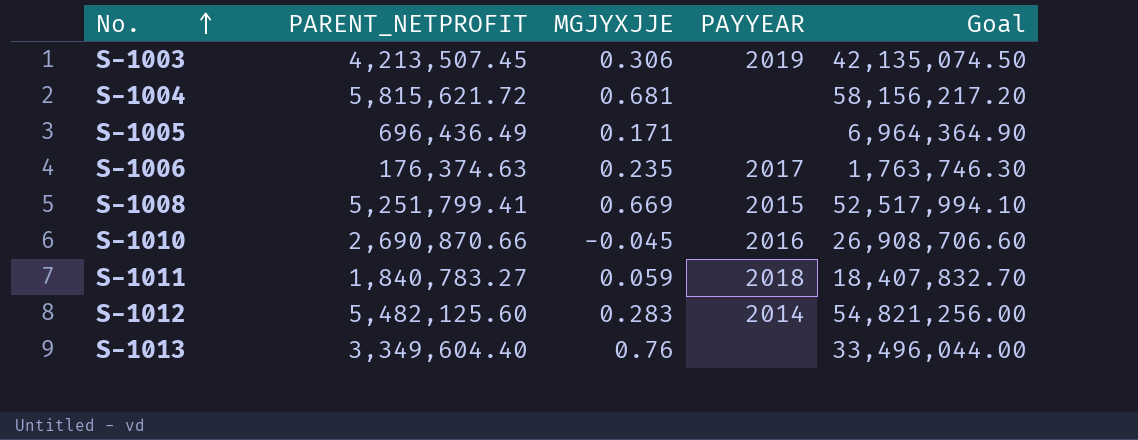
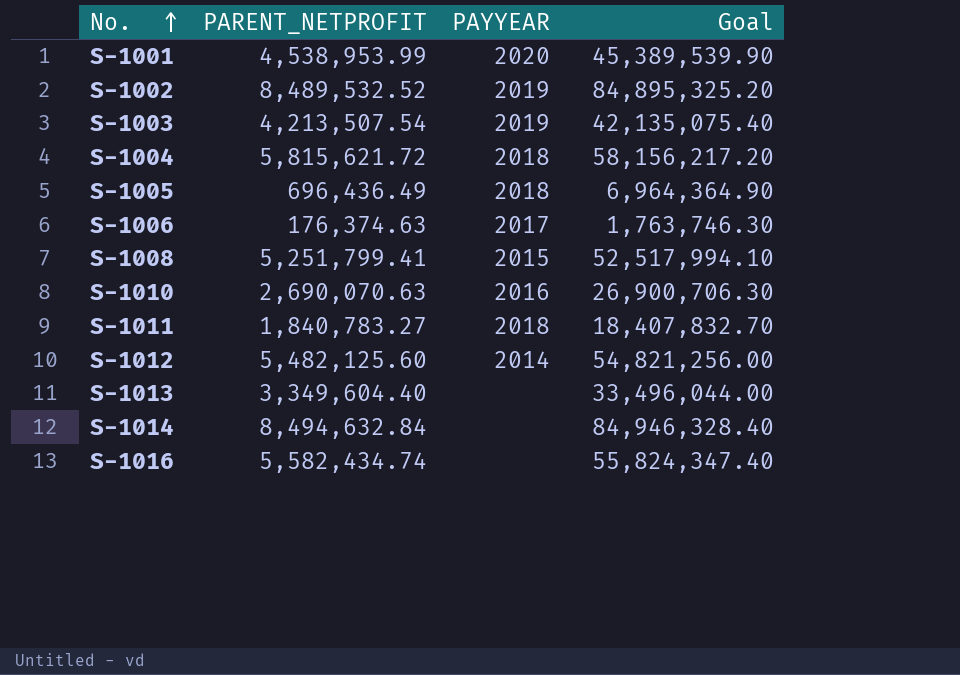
column MGJYXJJE | position: 3 -> none
row S-1001: none -> 4,538,953.99 | 2020 | 45,389,539.90
row S-1002: none -> 8,489,532.52 | 2019 | 84,895,325.20
S-1003 | PARENT_NETPROFIT: 4,213,507.45 -> 4,213,507.54
S-1003 | Goal: 42,135,074.50 -> 42,135,075.40
S-1004 | PAYYEAR: none -> 2018
S-1005 | PAYYEAR: none -> 2018
S-1010 | PARENT_NETPROFIT: 2,690,870.66 -> 2,690,070.63
S-1010 | Goal: 26,908,706.60 -> 26,900,706.30
row S-1014: none -> 8,494,632.84 | none | 84,946,328.40
row S-1016: none -> 5,582,434.74 | none | 55,824,347.40

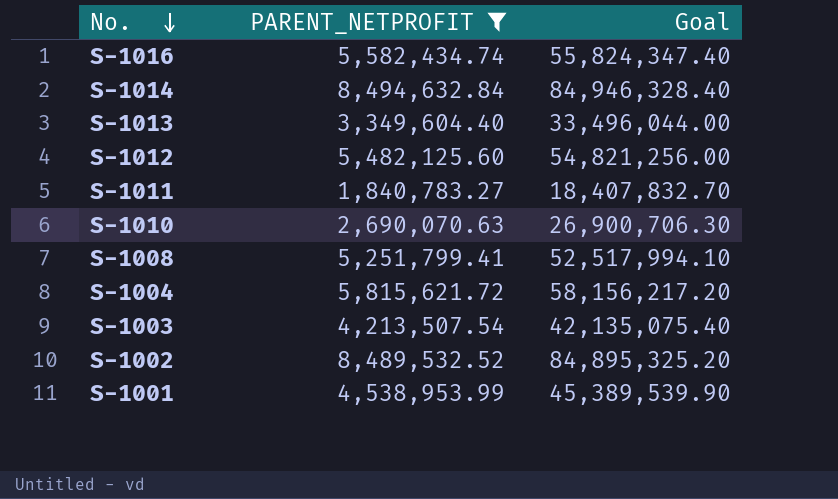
filter: none -> PARENT_NETPROFIT >= 1,840,783.27
row order: No. ascending -> No. descending
column PAYYEAR | position: 3 -> none

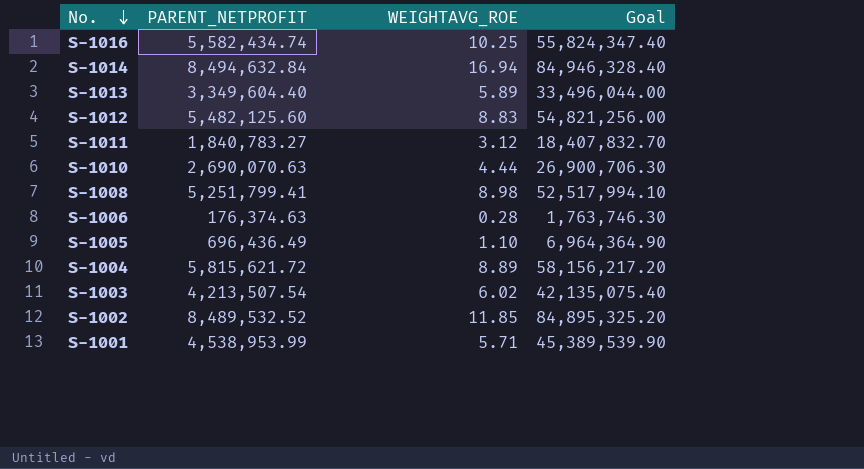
filter: PARENT_NETPROFIT >= 1,840,783.27 -> none
column WEIGHTAVG_ROE | position: none -> 3

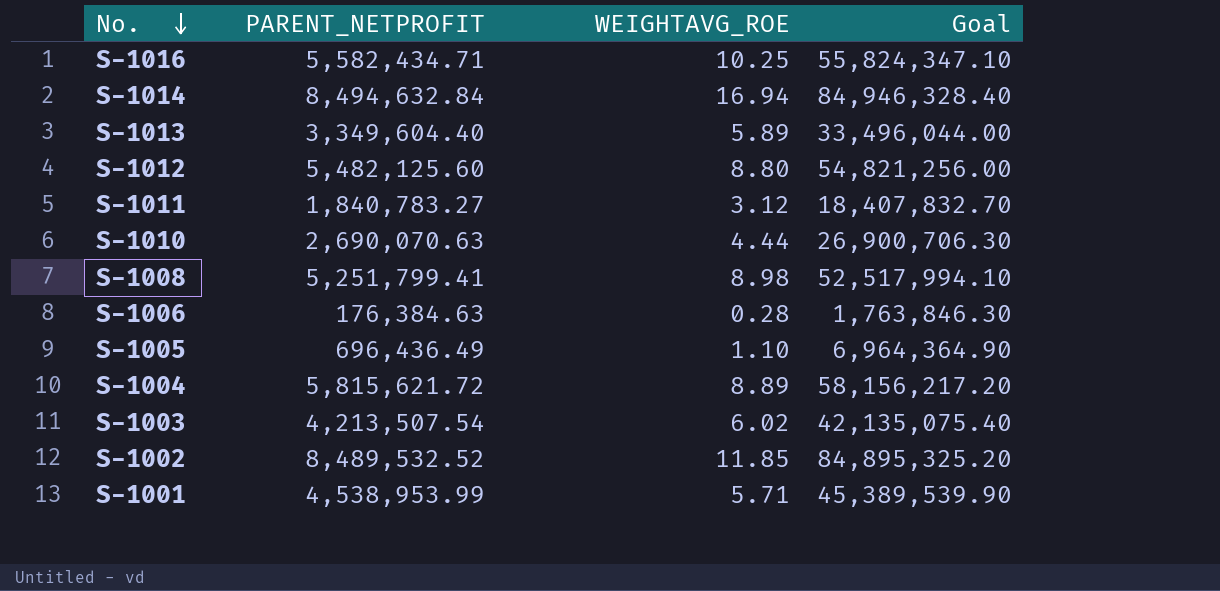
S-1016 | PARENT_NETPROFIT: 5,582,434.74 -> 5,582,434.71
S-1016 | Goal: 55,824,347.40 -> 55,824,347.10
S-1012 | WEIGHTAVG_ROE: 8.83 -> 8.80
S-1006 | PARENT_NETPROFIT: 176,374.63 -> 176,384.63
S-1006 | Goal: 1,763,746.30 -> 1,763,846.30

